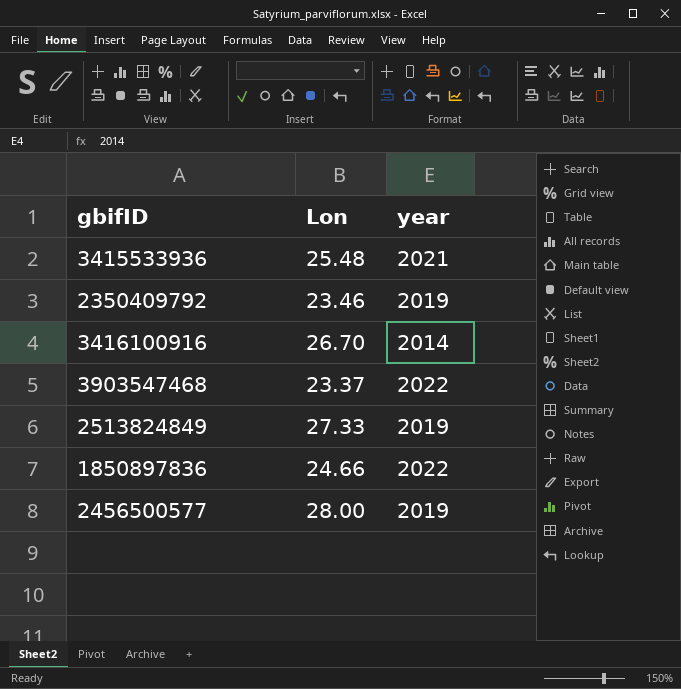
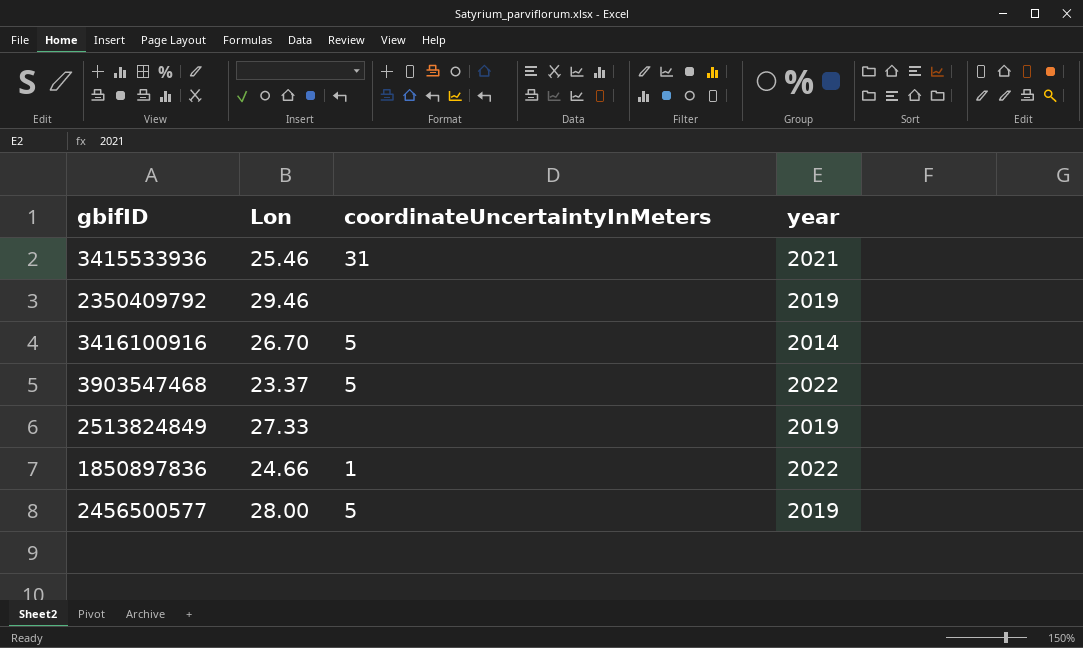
column coordinateUncertaintyInMeters | position: none -> 3
3415533936 | Lon: 25.48 -> 25.46
2350409792 | Lon: 23.46 -> 29.46

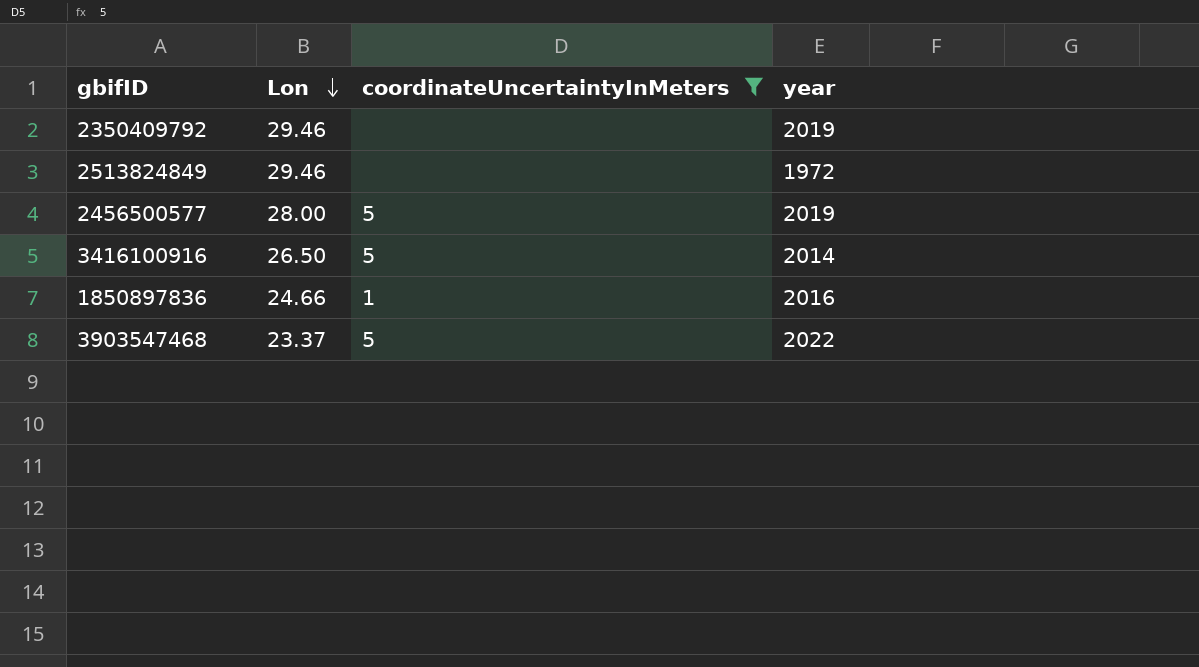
filter: none -> coordinateUncertaintyInMeters != 31
row order: none -> Lon descending
2513824849 | Lon: 27.33 -> 29.46
2513824849 | year: 2019 -> 1972
3416100916 | Lon: 26.70 -> 26.50
1850897836 | year: 2022 -> 2016

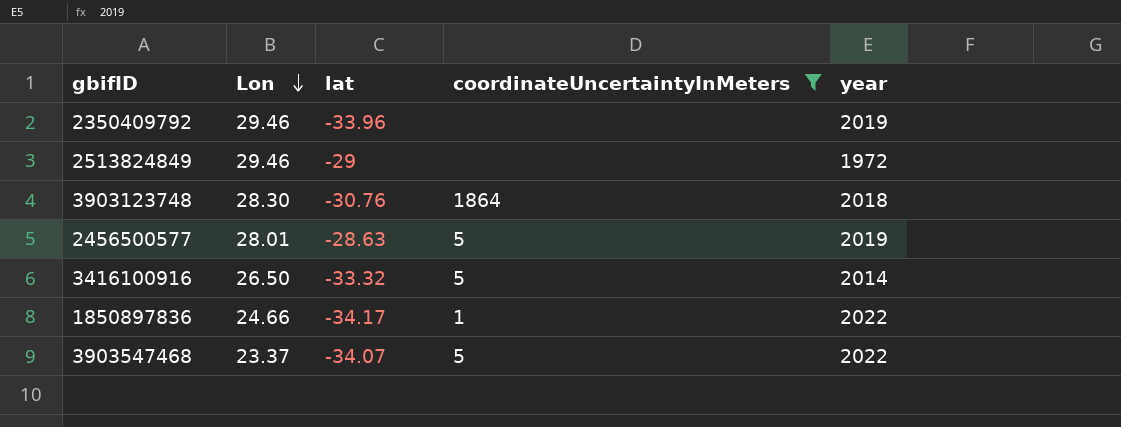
column lat | position: none -> 3
row 3903123748: none -> 28.30 | -30.76 | 1864 | 2018
2456500577 | Lon: 28.00 -> 28.01
1850897836 | year: 2016 -> 2022

